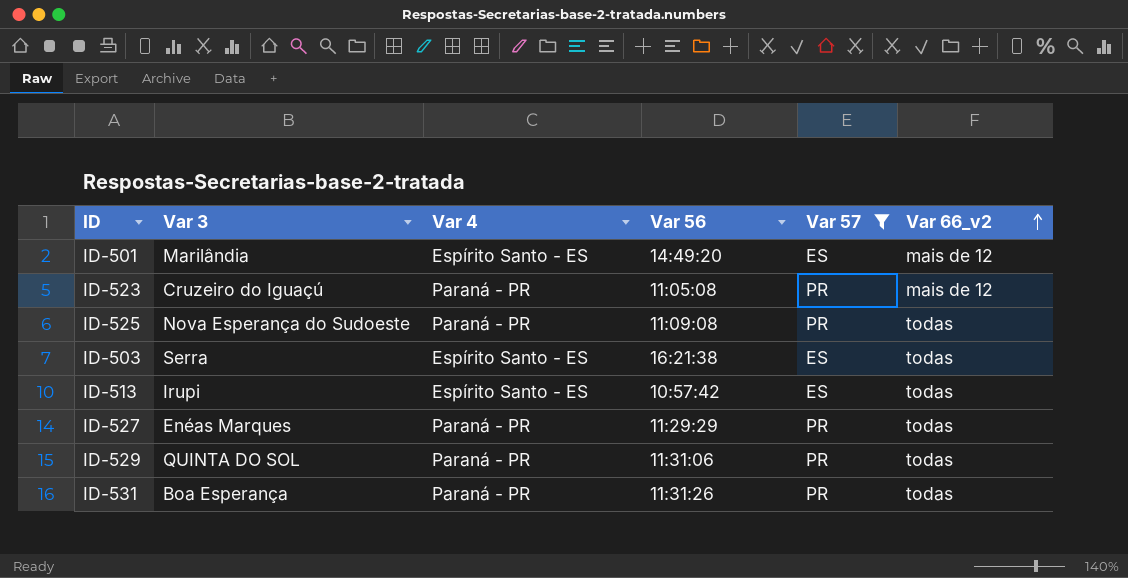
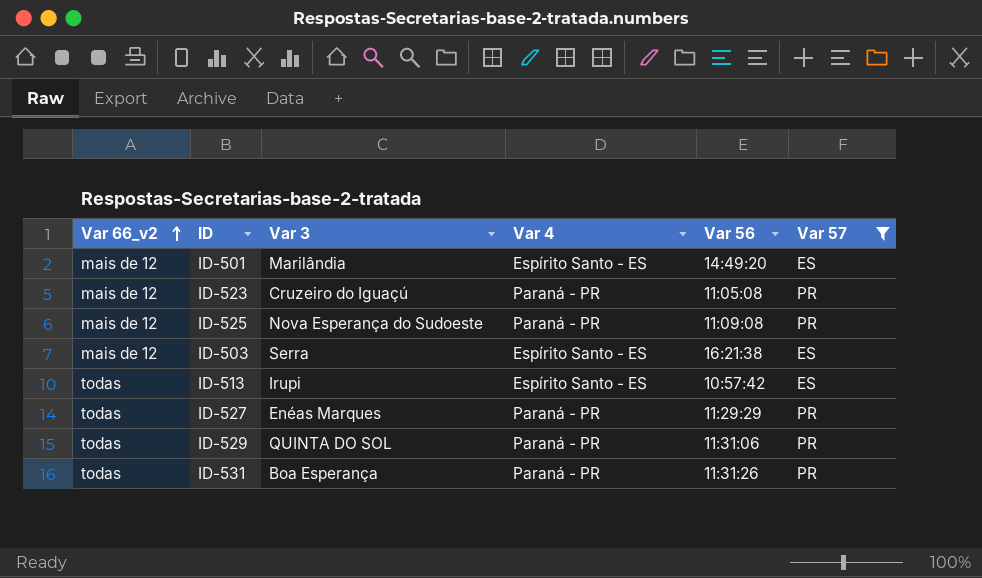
column Var 66_v2 | position: 6 -> 1
ID-525 | Var 66_v2: todas -> mais de 12
ID-503 | Var 66_v2: todas -> mais de 12

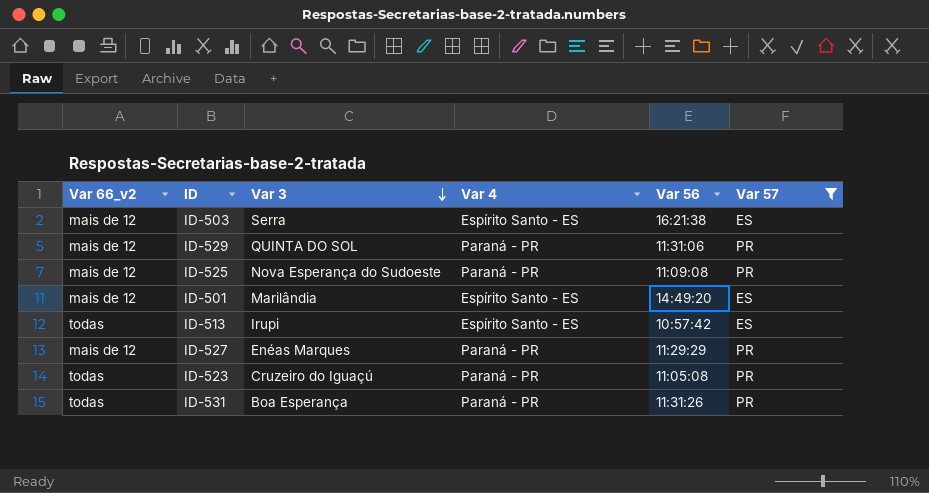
row order: Var 66_v2 ascending -> Var 3 descending
ID-529 | Var 66_v2: todas -> mais de 12
ID-527 | Var 66_v2: todas -> mais de 12
ID-523 | Var 66_v2: mais de 12 -> todas

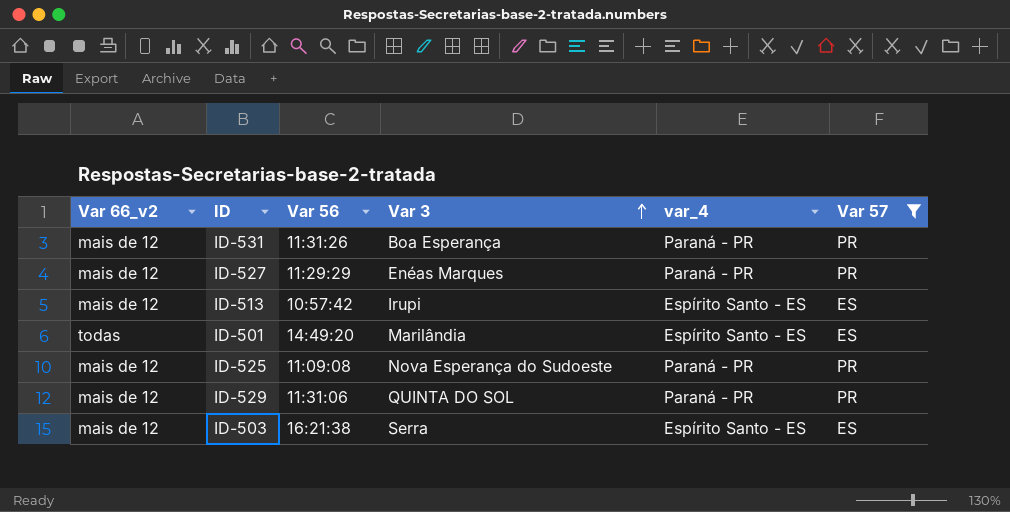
row order: Var 3 descending -> Var 3 ascending
column Var 56 | position: 5 -> 3
column name: Var 4 -> var_4
row ID-523: todas | Cruzeiro do Iguaçú | Paraná - PR | 11:05:08 | PR -> none
ID-531 | Var 66_v2: todas -> mais de 12
ID-513 | Var 66_v2: todas -> mais de 12
ID-501 | Var 66_v2: mais de 12 -> todas

